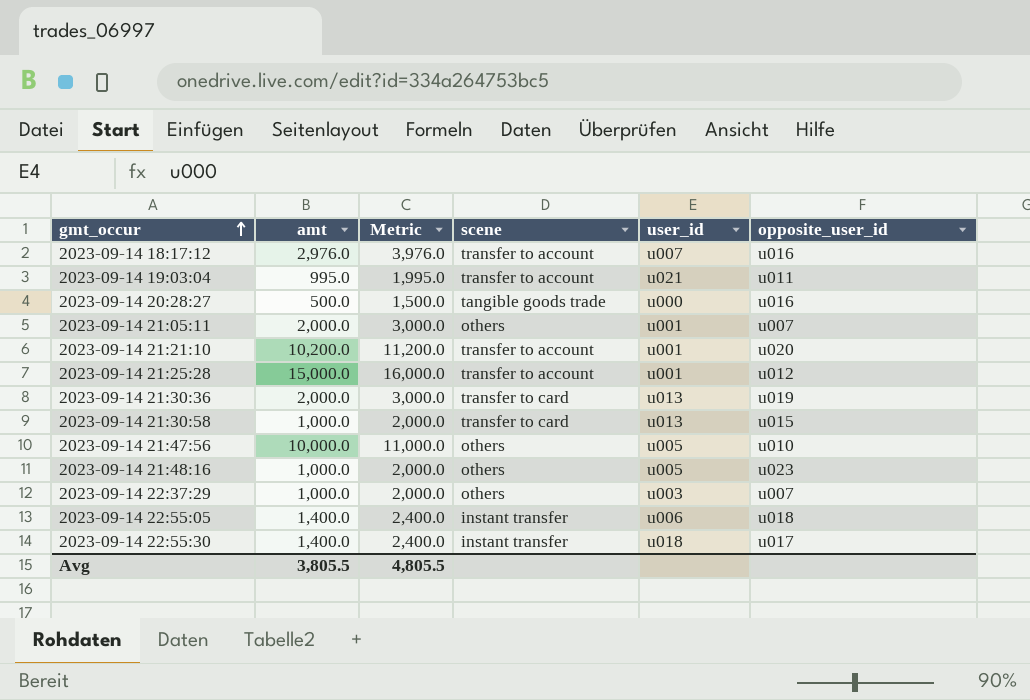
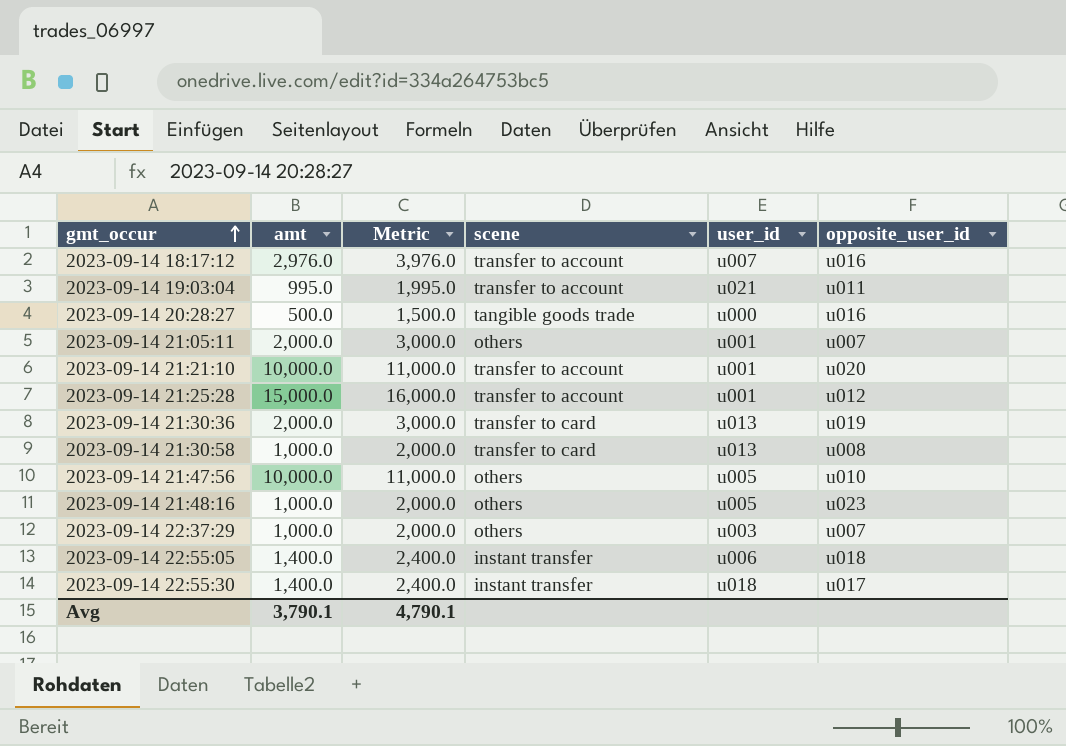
2023-09-14 21:21:10 | amt: 10,200.0 -> 10,000.0
2023-09-14 21:21:10 | Metric: 11,200.0 -> 11,000.0
2023-09-14 21:30:58 | opposite_user_id: u015 -> u008
Avg | amt: 3,805.5 -> 3,790.1
Avg | Metric: 4,805.5 -> 4,790.1

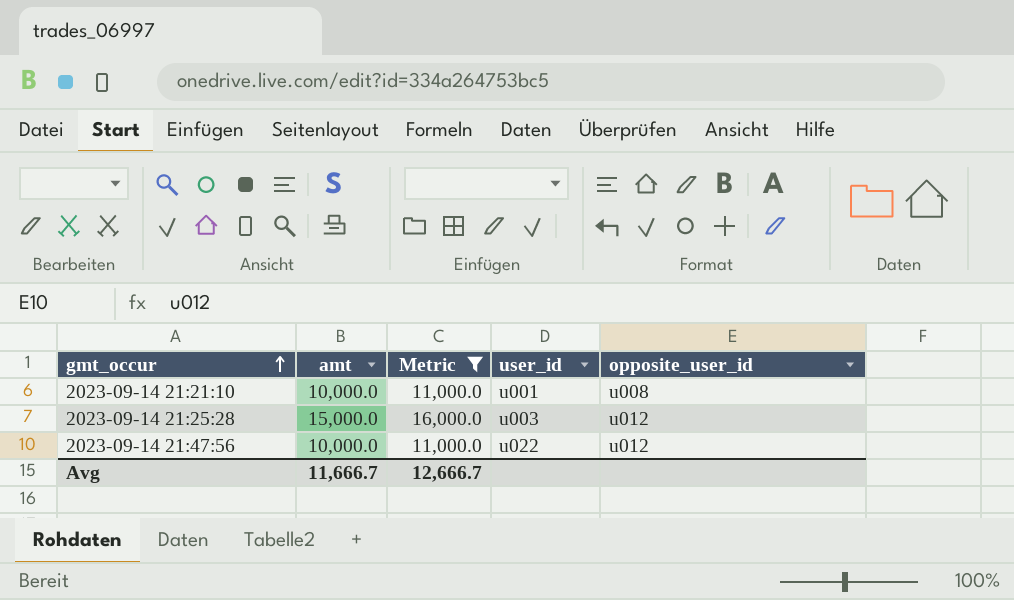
filter: none -> Metric >= 11,000.0
column scene | position: 4 -> none
2023-09-14 21:21:10 | opposite_user_id: u020 -> u008
2023-09-14 21:25:28 | user_id: u001 -> u003
2023-09-14 21:47:56 | user_id: u005 -> u022
2023-09-14 21:47:56 | opposite_user_id: u010 -> u012
Avg | amt: 3,790.1 -> 11,666.7
Avg | Metric: 4,790.1 -> 12,666.7

